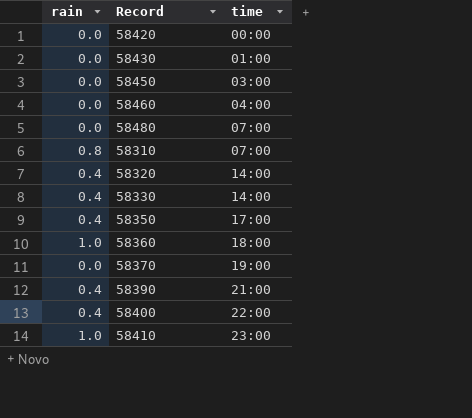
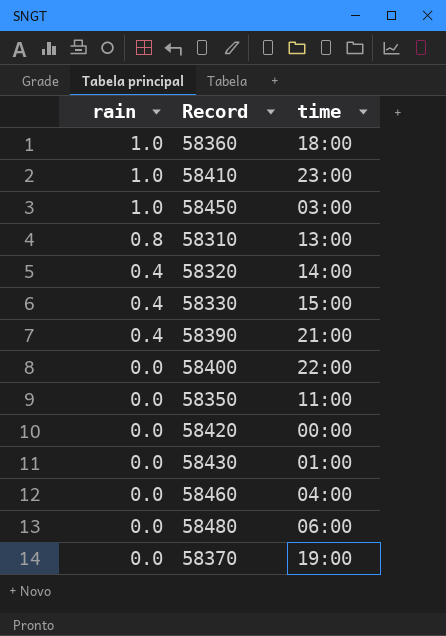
row order: time ascending -> rain descending
58450 | rain: 0.0 -> 1.0
58310 | time: 07:00 -> 13:00
58330 | time: 14:00 -> 15:00
58400 | rain: 0.4 -> 0.0
58350 | rain: 0.4 -> 0.0
58350 | time: 17:00 -> 11:00
58480 | time: 07:00 -> 06:00

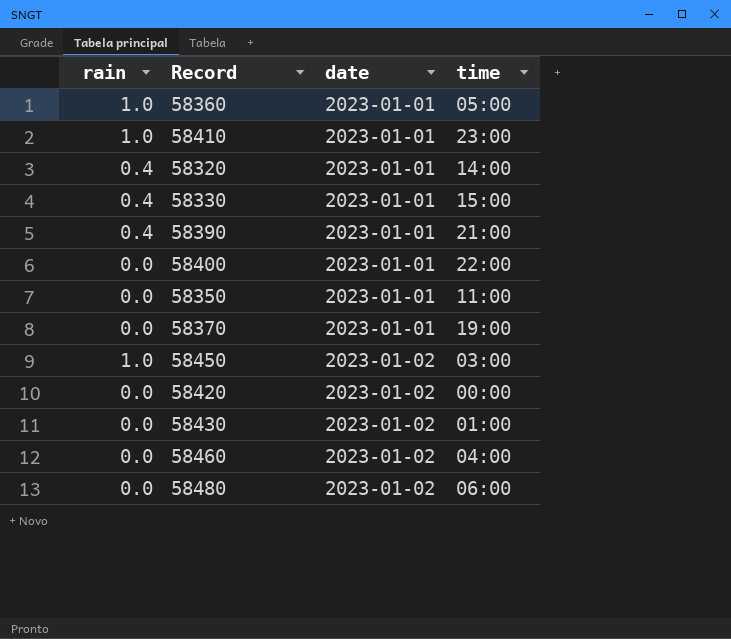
row order: rain descending -> date ascending
column date | position: none -> 3
row 58310: 0.8 | 13:00 -> none
58360 | time: 18:00 -> 05:00

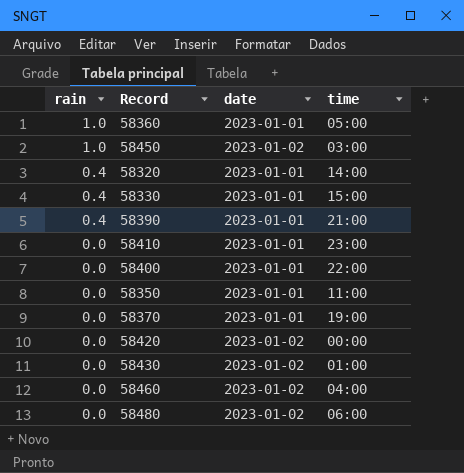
row order: date ascending -> rain descending
58410 | rain: 1.0 -> 0.0

